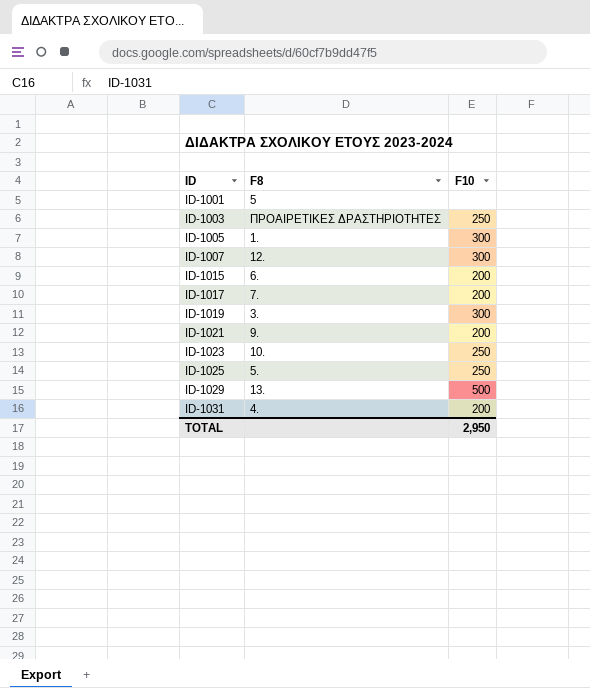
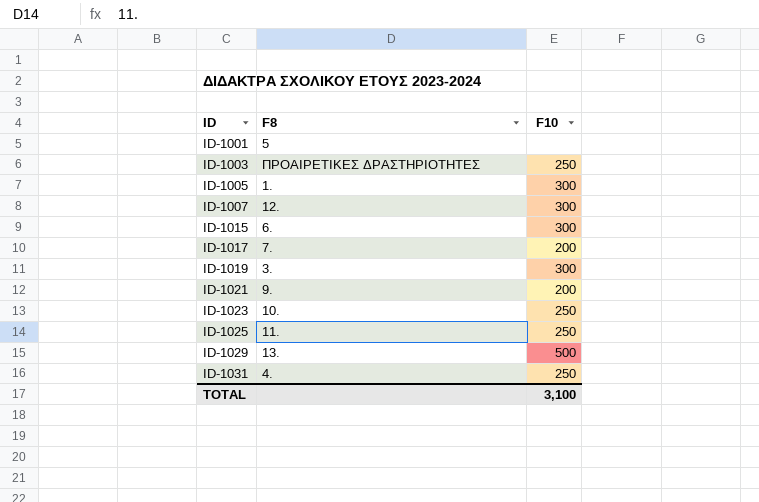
ID-1015 | F10: 200 -> 300
ID-1025 | F8: 5. -> 11.
ID-1031 | F10: 200 -> 250
TOTAL | F10: 2,950 -> 3,100

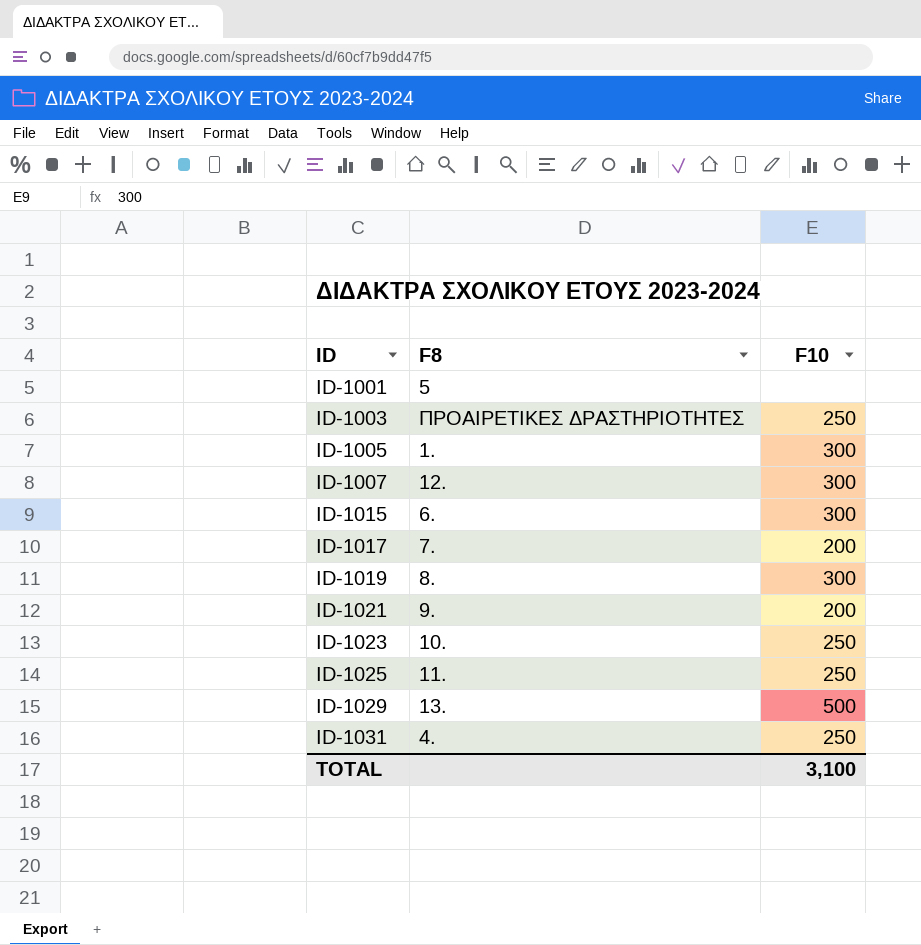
ID-1019 | F8: 3. -> 8.

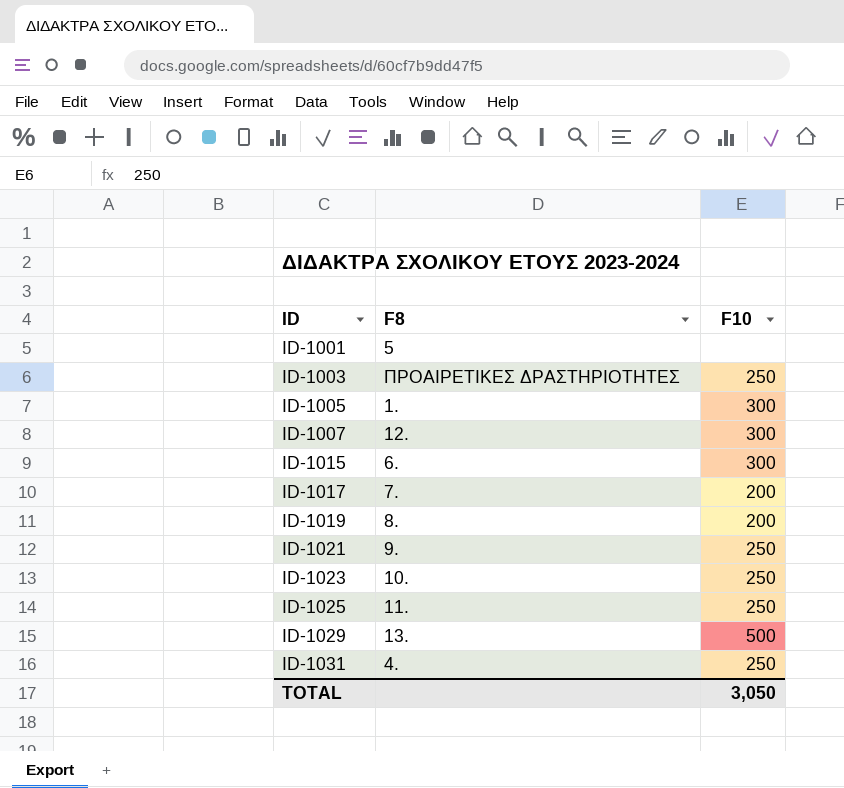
ID-1019 | F10: 300 -> 200
ID-1021 | F10: 200 -> 250
TOTAL | F10: 3,100 -> 3,050

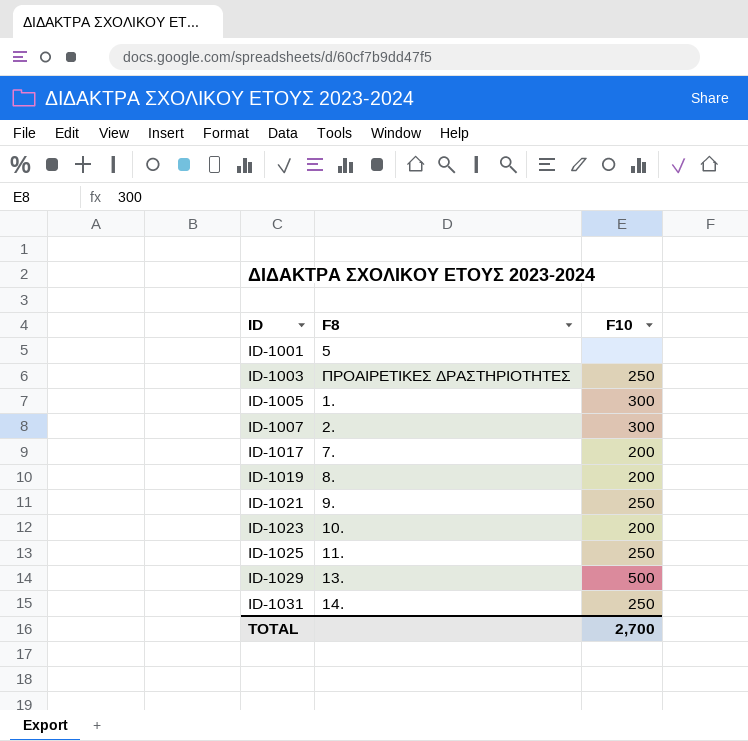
row ID-1015: 6. | 300 -> none
ID-1007 | F8: 12. -> 2.
ID-1023 | F10: 250 -> 200
ID-1031 | F8: 4. -> 14.
TOTAL | F10: 3,050 -> 2,700

